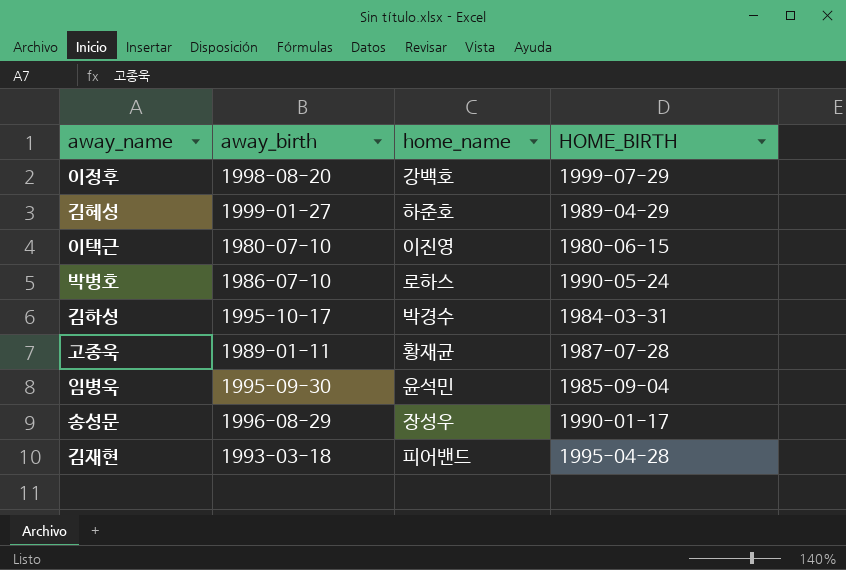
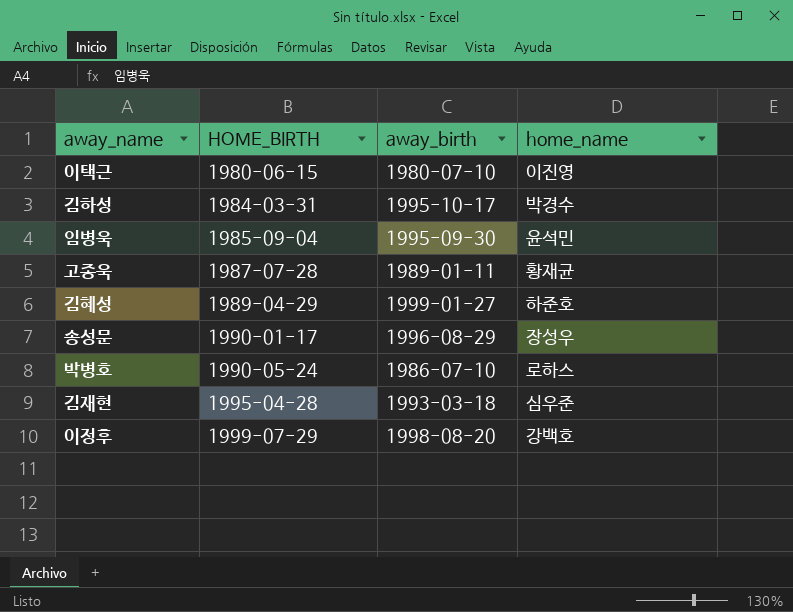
row order: none -> HOME_BIRTH ascending
column HOME_BIRTH | position: 4 -> 2
김재현 | home_name: 피어밴드 -> 심우준

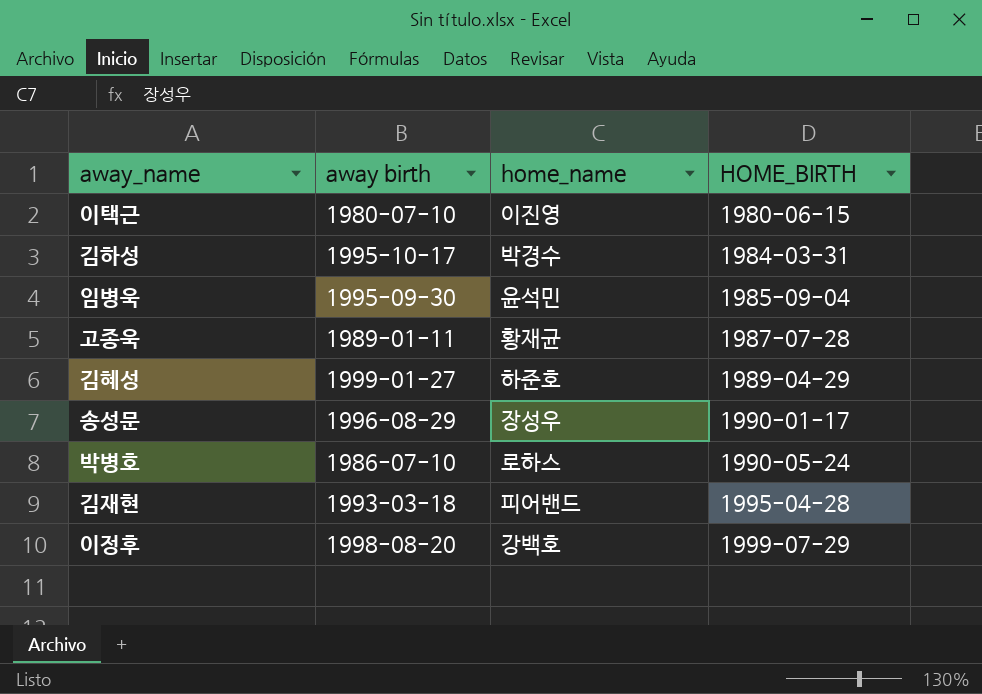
column name: away_birth -> away birth
column HOME_BIRTH | position: 2 -> 4
김재현 | home_name: 심우준 -> 피어밴드

